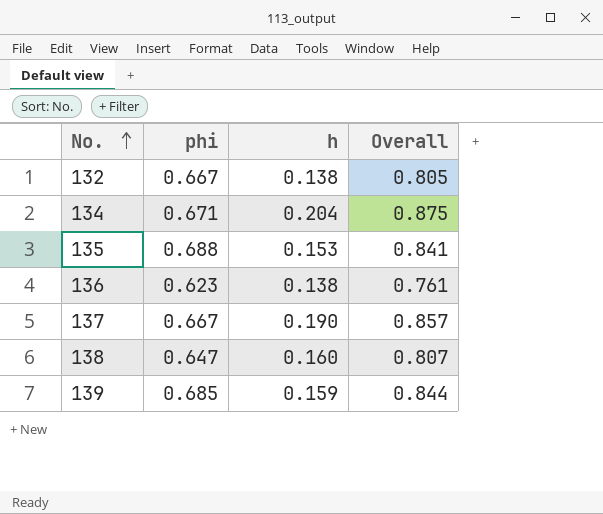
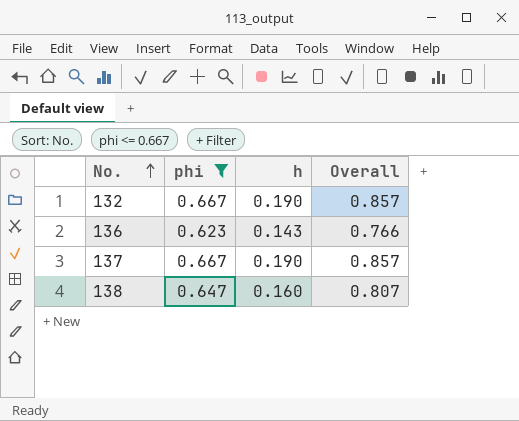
filter: none -> phi <= 0.667
132 | h: 0.138 -> 0.190
132 | Overall: 0.805 -> 0.857
136 | h: 0.138 -> 0.143
136 | Overall: 0.761 -> 0.766

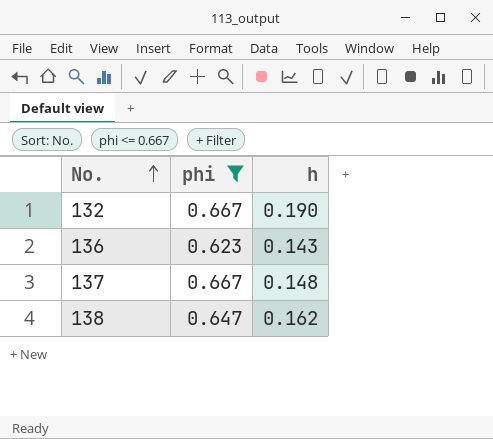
column Overall | formula: [phi] + [h] -> none
137 | h: 0.190 -> 0.148
138 | h: 0.160 -> 0.162

